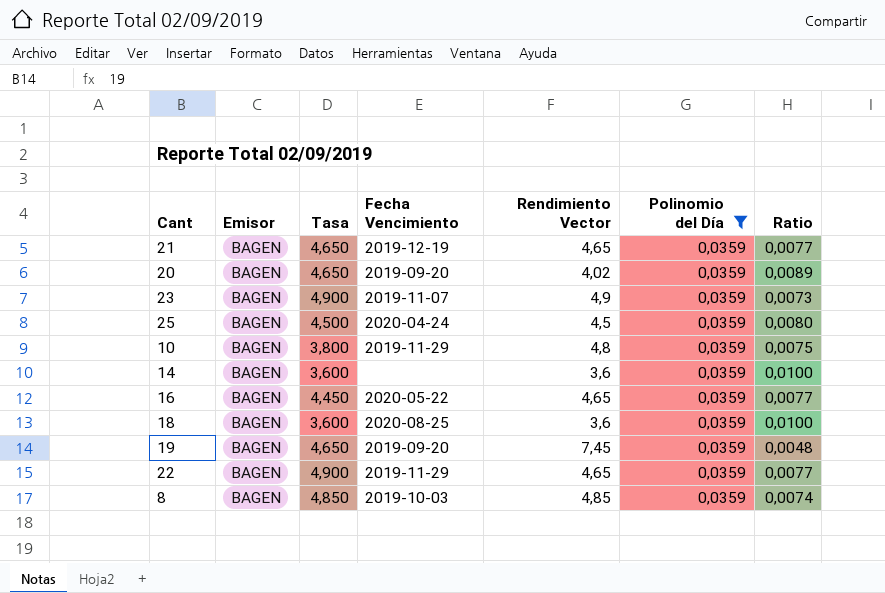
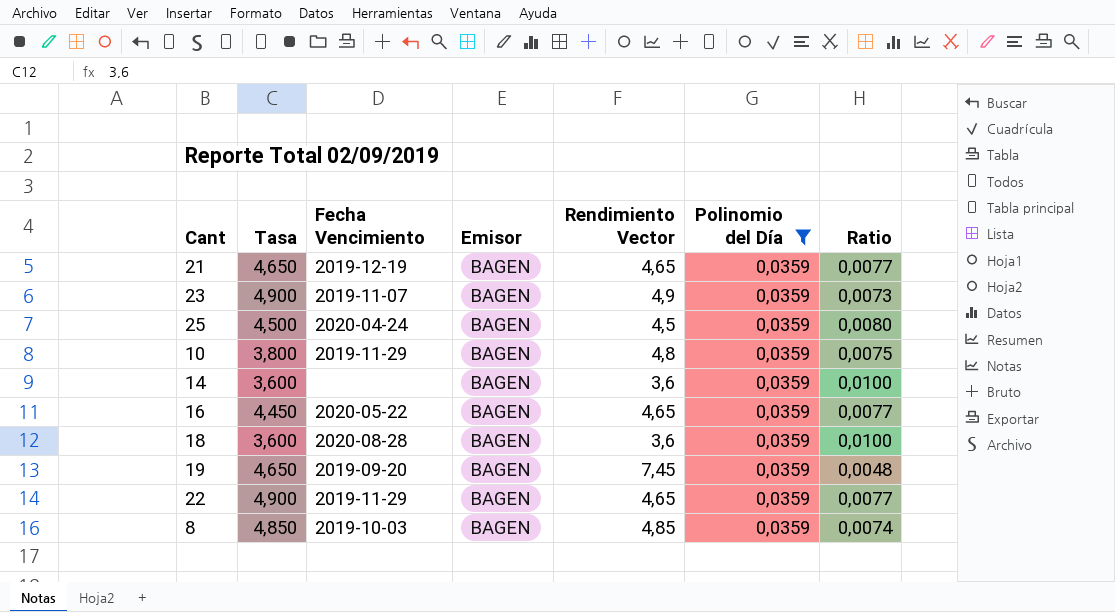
column Emisor | position: 2 -> 4
row 20: BAGEN | 4,650 | 2019-09-20 | 4,02 | 0,0359 | 0,0089 -> none
18 | Fecha Vencimiento: 2020-08-25 -> 2020-08-28

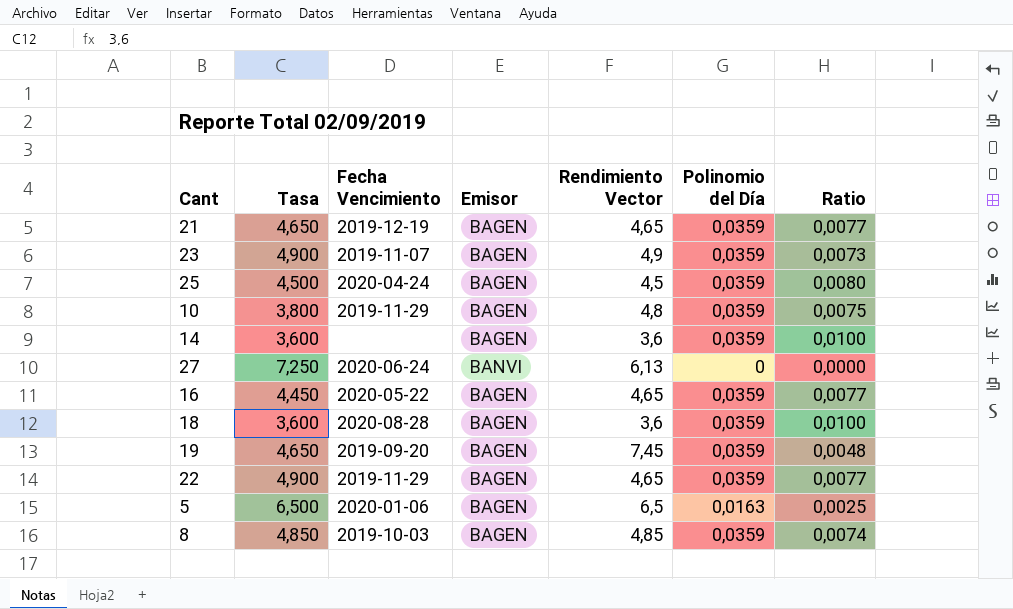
filter: Polinomio del Día = 0,0359 -> none

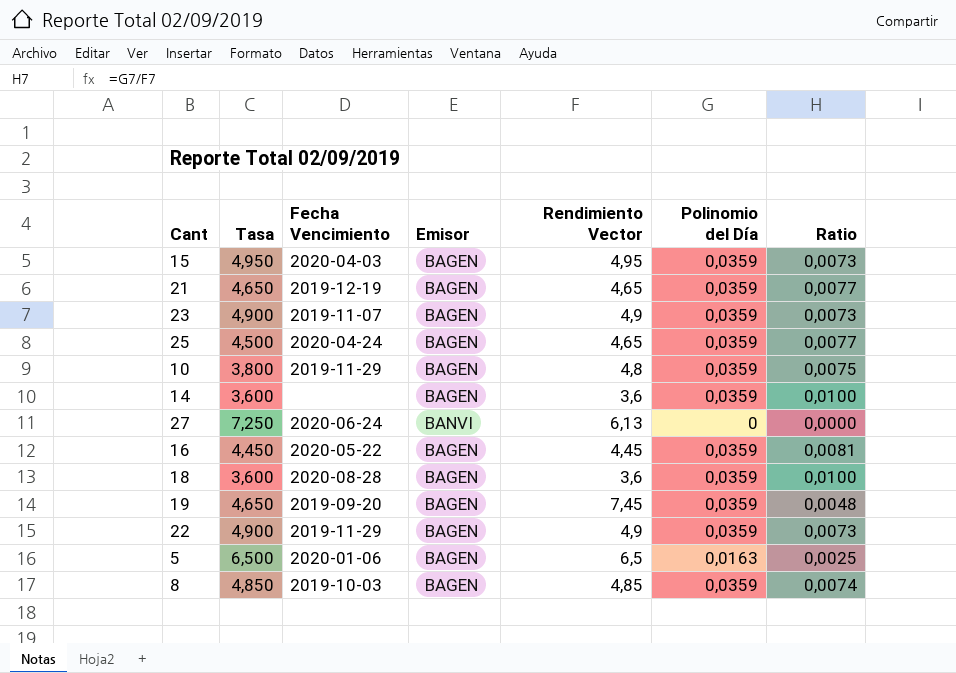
row 15: none -> 4,950 | 2020-04-03 | BAGEN | 4,95 | 0,0359 | 0,0073
25 | Rendimiento Vector: 4,5 -> 4,65
25 | Ratio: 0,0080 -> 0,0077
16 | Rendimiento Vector: 4,65 -> 4,45
16 | Ratio: 0,0077 -> 0,0081
22 | Rendimiento Vector: 4,65 -> 4,9
22 | Ratio: 0,0077 -> 0,0073

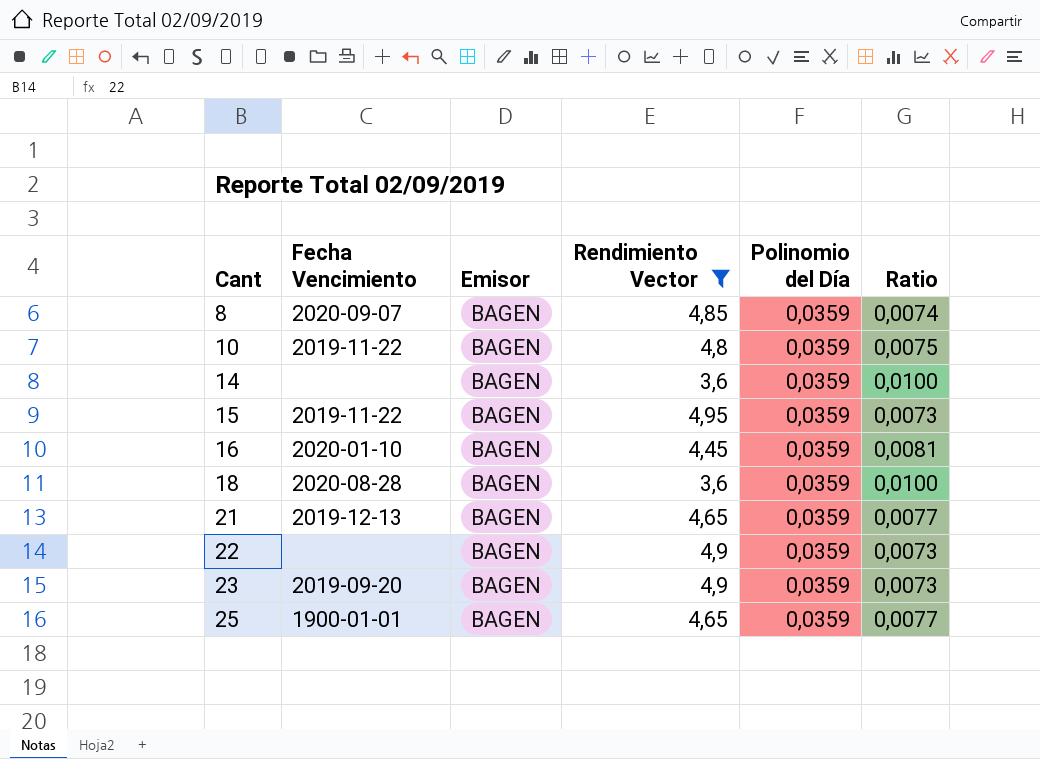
filter: none -> Rendimiento Vector <= 4,95
row order: none -> Cant ascending
column Tasa | position: 2 -> none
8 | Fecha Vencimiento: 2019-10-03 -> 2020-09-07
10 | Fecha Vencimiento: 2019-11-29 -> 2019-11-22
15 | Fecha Vencimiento: 2020-04-03 -> 2019-11-22
16 | Fecha Vencimiento: 2020-05-22 -> 2020-01-10
21 | Fecha Vencimiento: 2019-12-19 -> 2019-12-13
22 | Fecha Vencimiento: 2019-11-29 -> none
23 | Fecha Vencimiento: 2019-11-07 -> 2019-09-20
25 | Fecha Vencimiento: 2020-04-24 -> 1900-01-01

